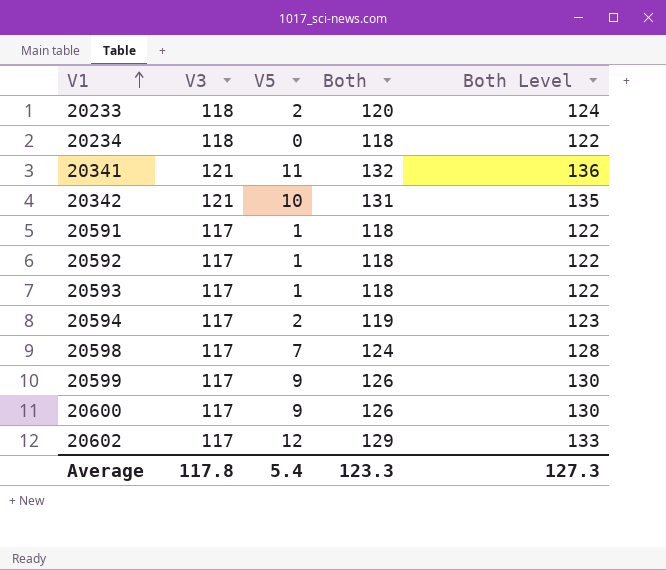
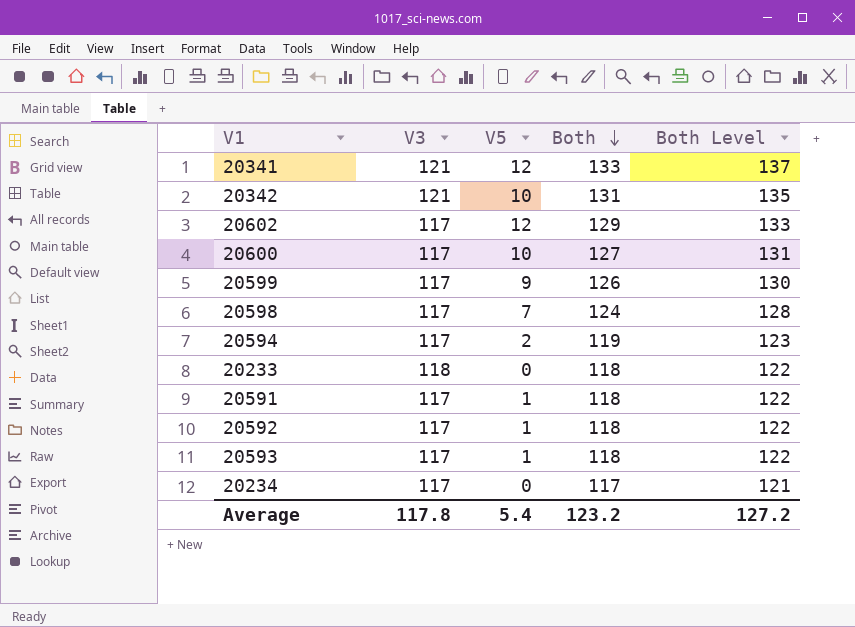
row order: V1 ascending -> Both descending
20341 | V5: 11 -> 12
20341 | Both: 132 -> 133
20341 | Both Level: 136 -> 137
20600 | V5: 9 -> 10
20600 | Both: 126 -> 127
20600 | Both Level: 130 -> 131
20233 | V5: 2 -> 0
20233 | Both: 120 -> 118
20233 | Both Level: 124 -> 122
20234 | V3: 118 -> 117
20234 | Both: 118 -> 117
20234 | Both Level: 122 -> 121
Average | Both: 123.3 -> 123.2
Average | Both Level: 127.3 -> 127.2

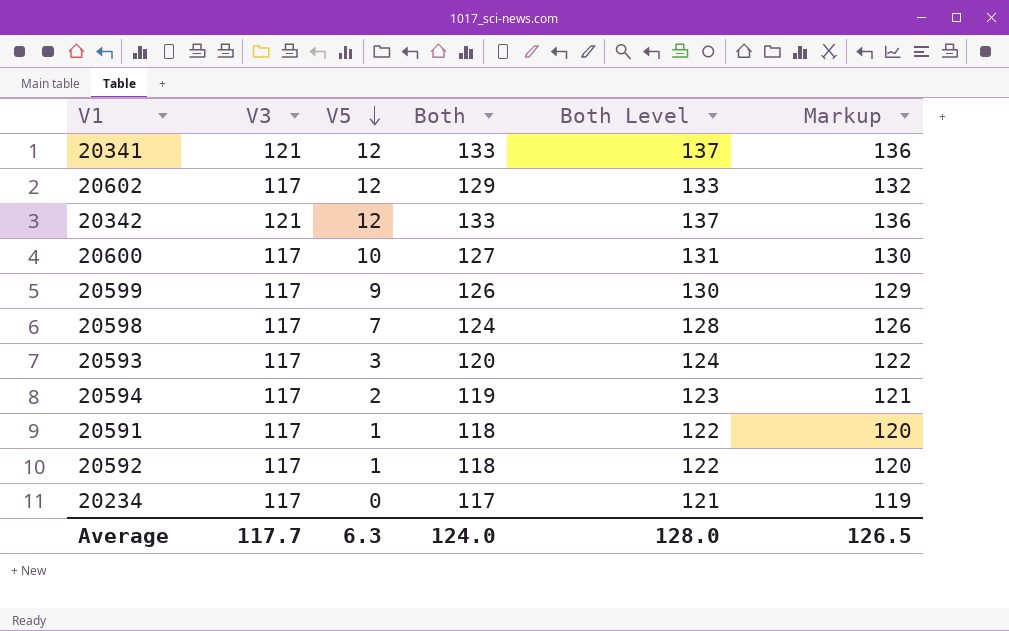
row order: Both descending -> V5 descending
column Markup | formula: none -> [Both] * 1.02
row 20233: 118 | 0 | 118 | 122 -> none
20342 | V5: 10 -> 12
20342 | Both: 131 -> 133
20342 | Both Level: 135 -> 137
20593 | V5: 1 -> 3
20593 | Both: 118 -> 120
20593 | Both Level: 122 -> 124
Average | V3: 117.8 -> 117.7
Average | V5: 5.4 -> 6.3
Average | Both: 123.2 -> 124.0
Average | Both Level: 127.2 -> 128.0

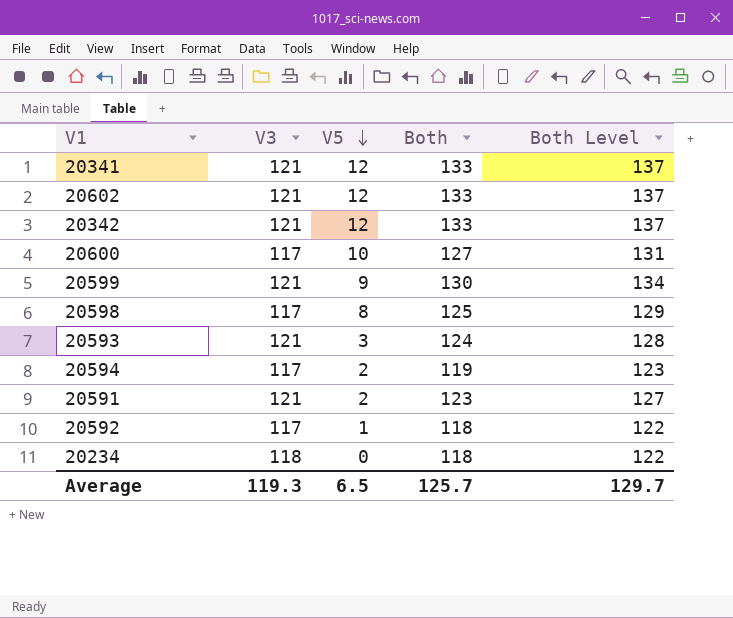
column Markup | formula: [Both] * 1.02 -> none
20602 | V3: 117 -> 121
20602 | Both: 129 -> 133
20602 | Both Level: 133 -> 137
20599 | V3: 117 -> 121
20599 | Both: 126 -> 130
20599 | Both Level: 130 -> 134
20598 | V5: 7 -> 8
20598 | Both: 124 -> 125
20598 | Both Level: 128 -> 129
20593 | V3: 117 -> 121
20593 | Both: 120 -> 124
20593 | Both Level: 124 -> 128
20591 | V3: 117 -> 121
20591 | V5: 1 -> 2
20591 | Both: 118 -> 123
20591 | Both Level: 122 -> 127
20234 | V3: 117 -> 118
20234 | Both: 117 -> 118
20234 | Both Level: 121 -> 122
Average | V3: 117.7 -> 119.3
Average | V5: 6.3 -> 6.5
Average | Both: 124.0 -> 125.7
Average | Both Level: 128.0 -> 129.7

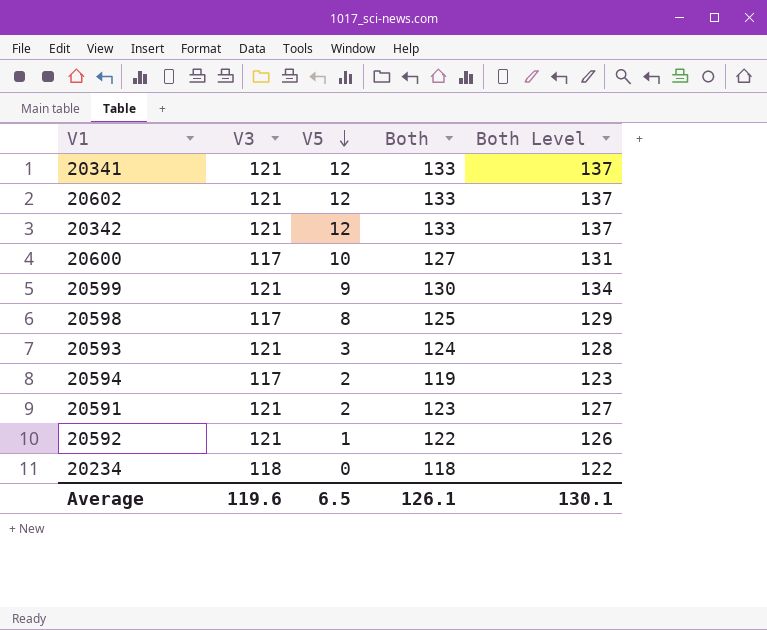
20592 | V3: 117 -> 121
20592 | Both: 118 -> 122
20592 | Both Level: 122 -> 126
Average | V3: 119.3 -> 119.6
Average | Both: 125.7 -> 126.1
Average | Both Level: 129.7 -> 130.1

